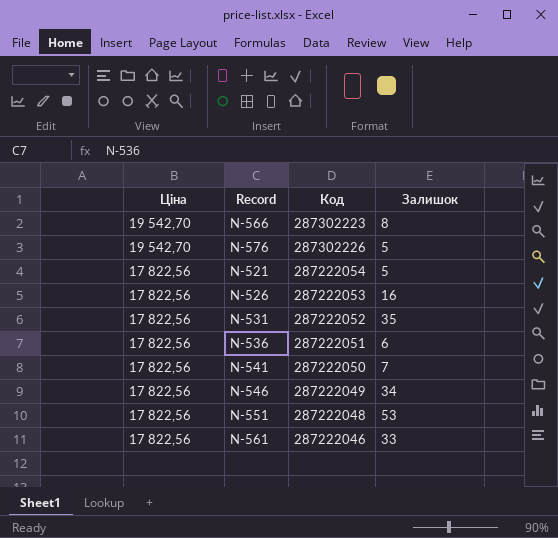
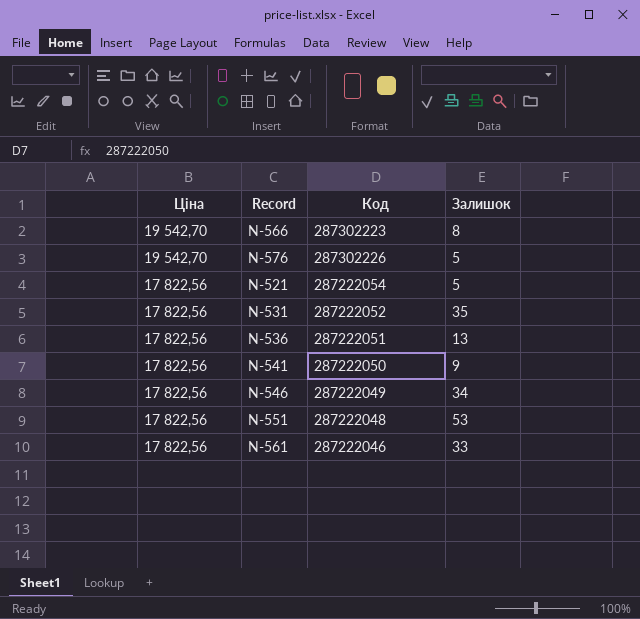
row N-526: 17 822,56 | 287222053 | 16 -> none
N-536 | Залишок: 6 -> 13
N-541 | Залишок: 7 -> 9

